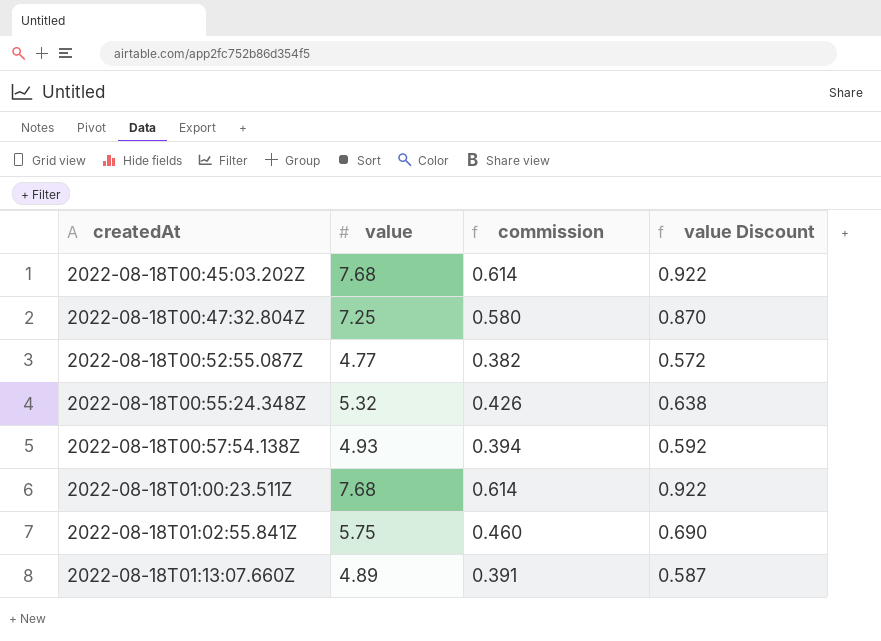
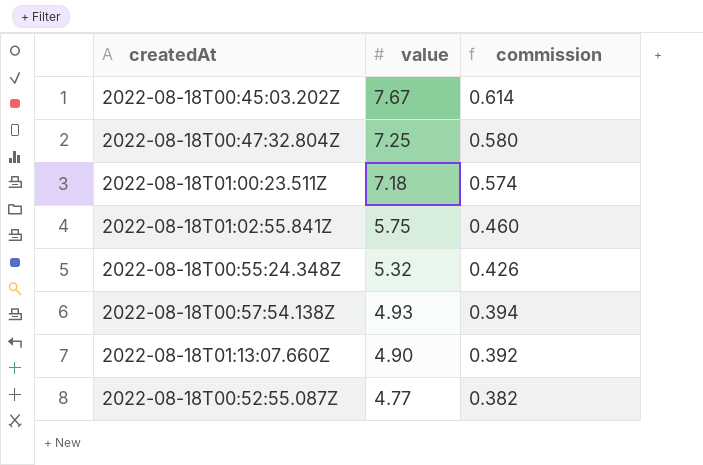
row order: createdAt ascending -> value descending
column value Discount | formula: [value] * 0.12 -> none
2022-08-18T00:45:03.202Z | value: 7.68 -> 7.67
2022-08-18T01:00:23.511Z | value: 7.68 -> 7.18
2022-08-18T01:00:23.511Z | commission: 0.614 -> 0.574
2022-08-18T01:13:07.660Z | value: 4.89 -> 4.90
2022-08-18T01:13:07.660Z | commission: 0.391 -> 0.392

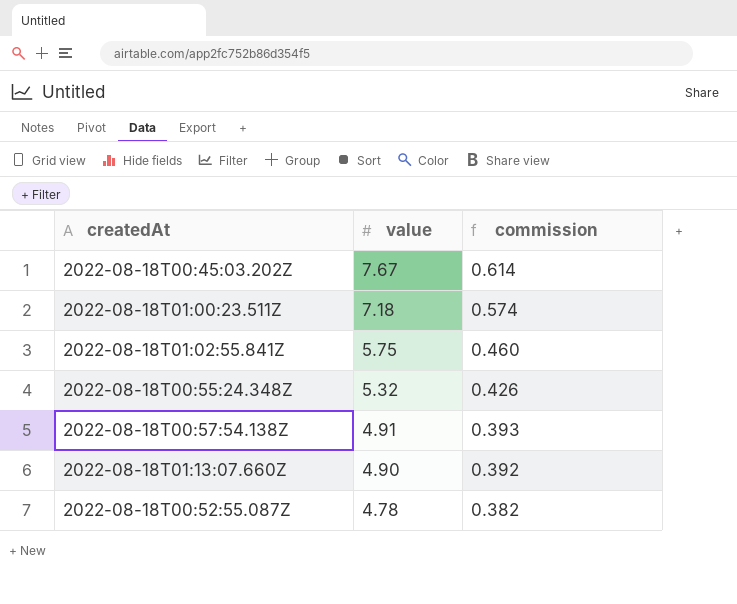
row 2022-08-18T00:47:32.804Z: 7.25 | 0.580 -> none
2022-08-18T00:57:54.138Z | value: 4.93 -> 4.91
2022-08-18T00:57:54.138Z | commission: 0.394 -> 0.393
2022-08-18T00:52:55.087Z | value: 4.77 -> 4.78

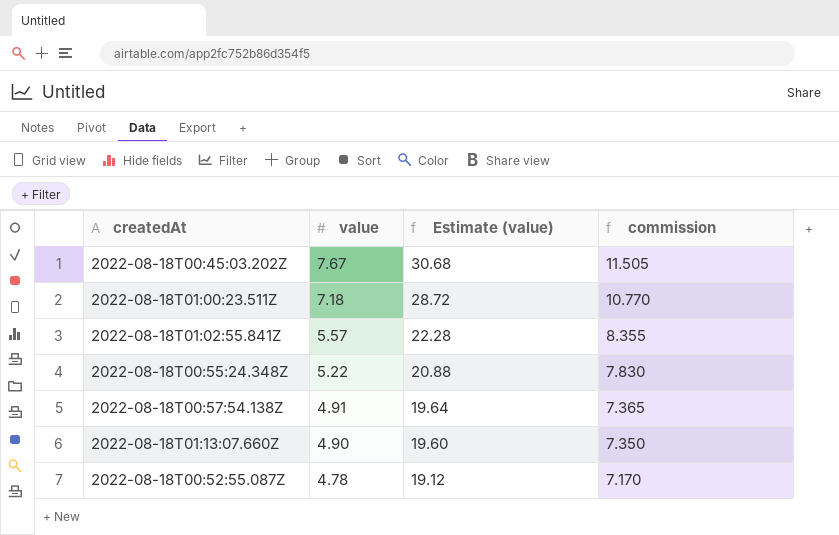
column Estimate (value) | formula: none -> [value] * 4
column commission | formula: [value] * 0.08 -> [value] * 1.5
2022-08-18T01:02:55.841Z | value: 5.75 -> 5.57
2022-08-18T00:55:24.348Z | value: 5.32 -> 5.22

